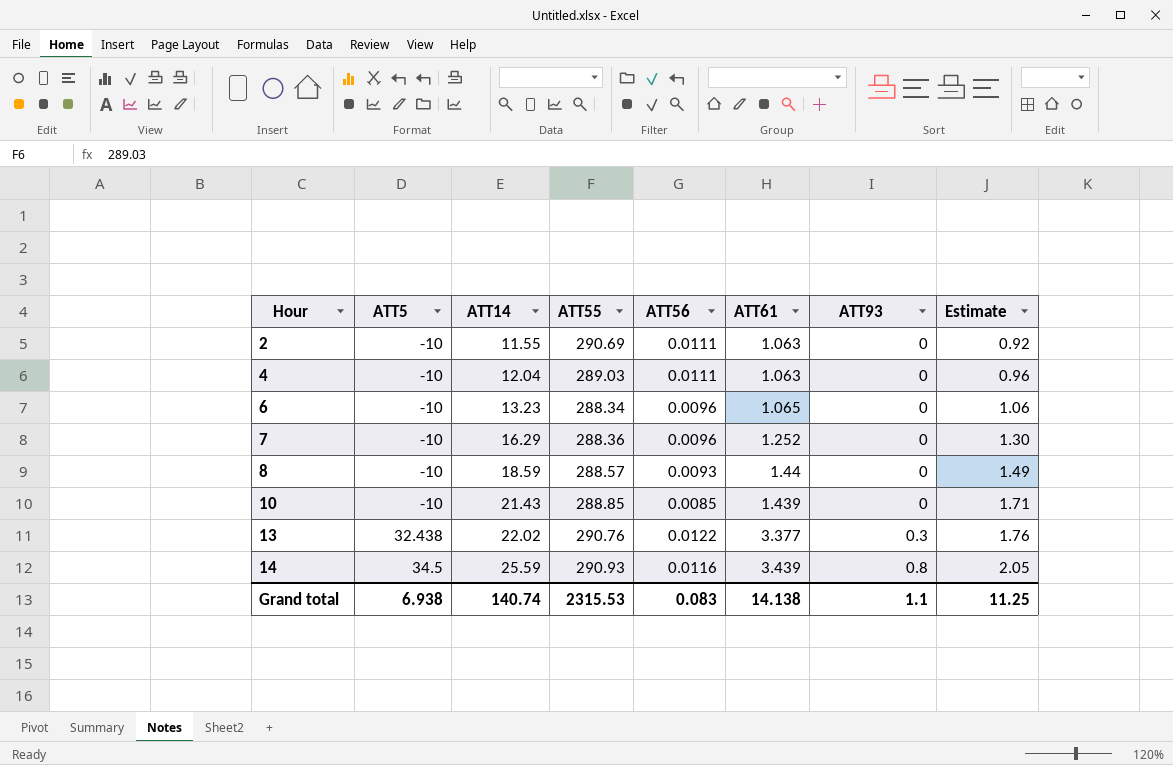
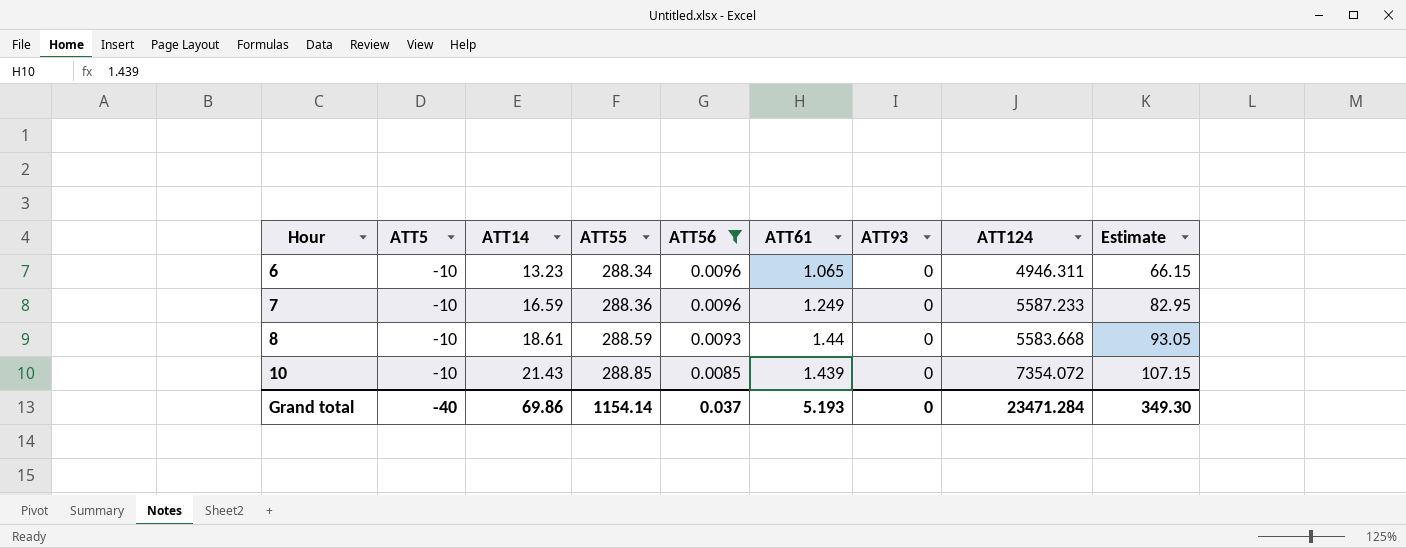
filter: none -> ATT56 <= 0.0096
column ATT124 | position: none -> 8
column Estimate | formula: [ATT14] * 0.08 -> [ATT14] * 5
7 | ATT14: 16.29 -> 16.59
7 | ATT61: 1.252 -> 1.249
8 | ATT14: 18.59 -> 18.61
8 | ATT55: 288.57 -> 288.59
Grand total | ATT5: 6.938 -> -40
Grand total | ATT14: 140.74 -> 69.86
Grand total | ATT55: 2315.53 -> 1154.14
Grand total | ATT56: 0.083 -> 0.037
Grand total | ATT61: 14.138 -> 5.193
Grand total | ATT93: 1.1 -> 0
Grand total | Estimate: 11.25 -> 349.30

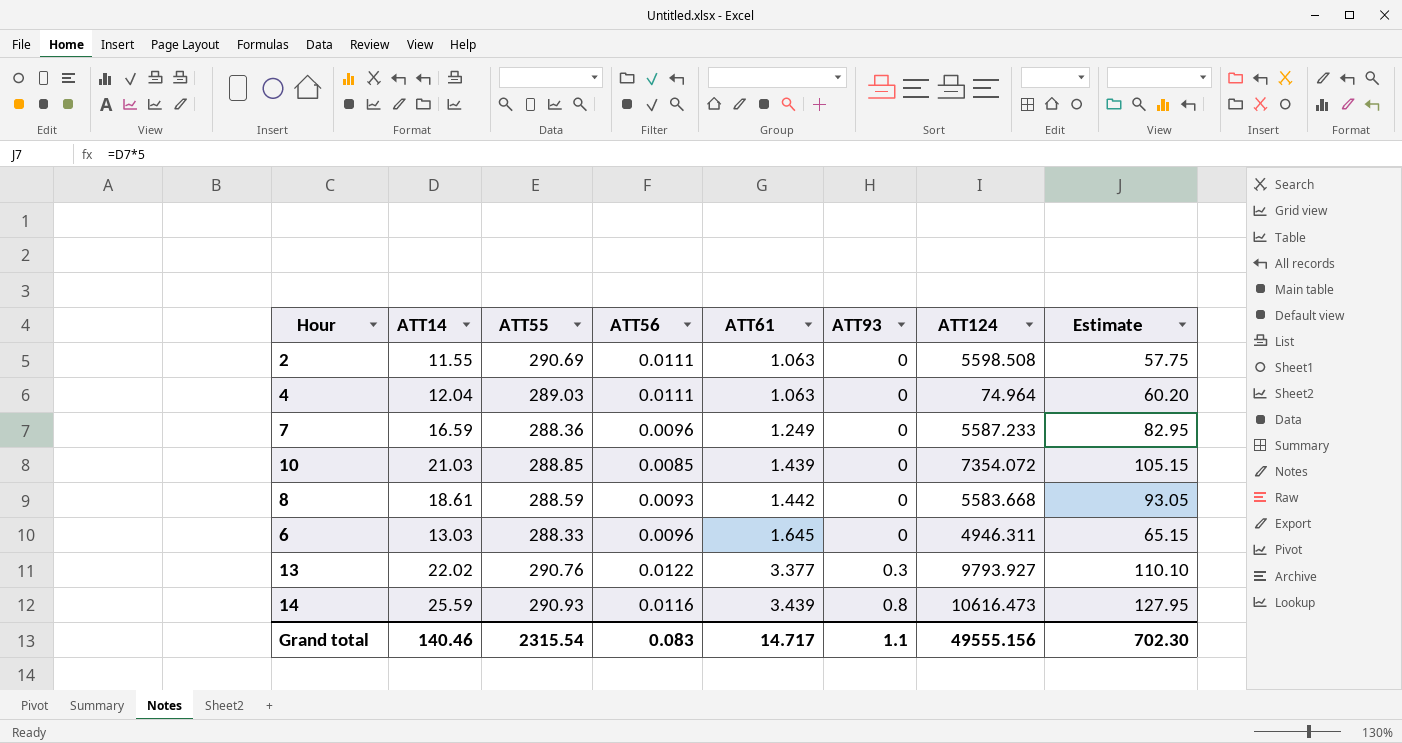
filter: ATT56 <= 0.0096 -> none
row order: Hour ascending -> ATT61 ascending
column ATT5 | position: 2 -> none
10 | ATT14: 21.43 -> 21.03
10 | Estimate: 107.15 -> 105.15
8 | ATT61: 1.44 -> 1.442
6 | ATT14: 13.23 -> 13.03
6 | ATT55: 288.34 -> 288.33
6 | ATT61: 1.065 -> 1.645
6 | Estimate: 66.15 -> 65.15
Grand total | ATT14: 69.86 -> 140.46
Grand total | ATT55: 1154.14 -> 2315.54
Grand total | ATT56: 0.037 -> 0.083
Grand total | ATT61: 5.193 -> 14.717
Grand total | ATT93: 0 -> 1.1
Grand total | ATT124: 23471.284 -> 49555.156
Grand total | Estimate: 349.30 -> 702.30

